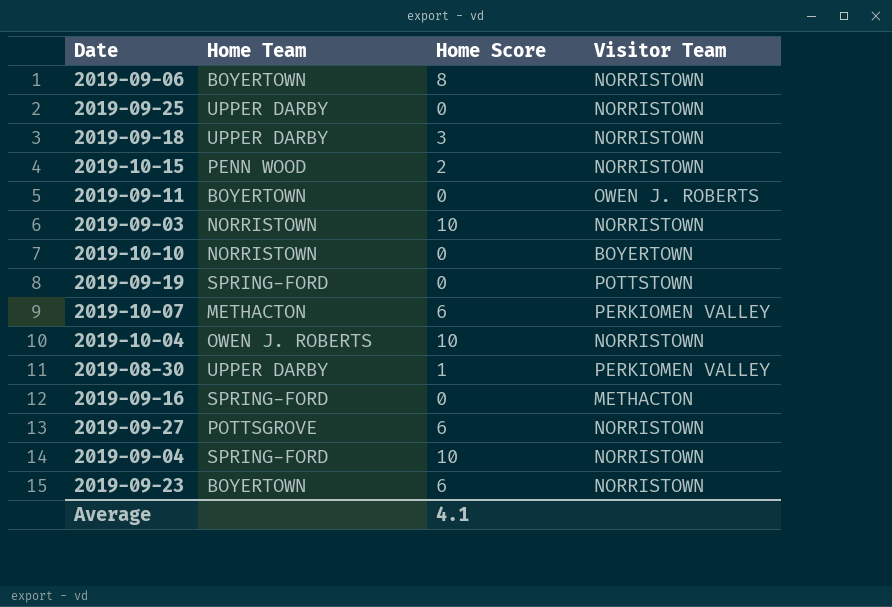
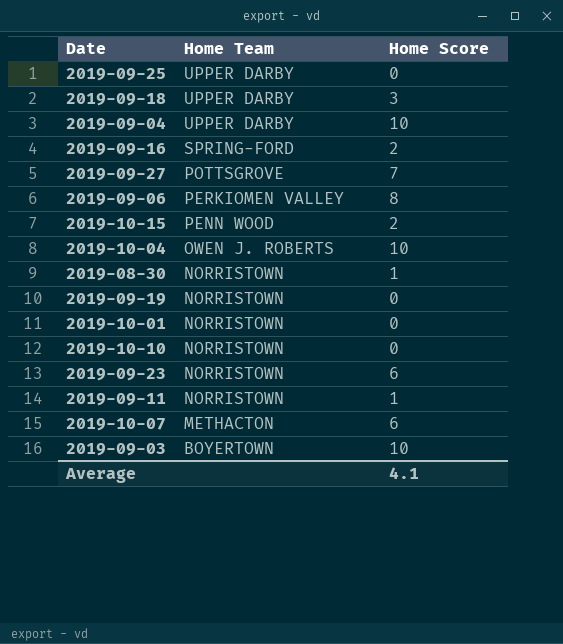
row order: none -> Home Team descending
column Visitor Team | position: 4 -> none
2019-09-04 | Home Team: SPRING-FORD -> UPPER DARBY
2019-09-16 | Home Score: 0 -> 2
2019-09-27 | Home Score: 6 -> 7
2019-09-06 | Home Team: BOYERTOWN -> PERKIOMEN VALLEY
2019-08-30 | Home Team: UPPER DARBY -> NORRISTOWN
2019-09-19 | Home Team: SPRING-FORD -> NORRISTOWN
row 2019-10-01: none -> NORRISTOWN | 0
2019-09-23 | Home Team: BOYERTOWN -> NORRISTOWN
2019-09-11 | Home Team: BOYERTOWN -> NORRISTOWN
2019-09-11 | Home Score: 0 -> 1
2019-09-03 | Home Team: NORRISTOWN -> BOYERTOWN

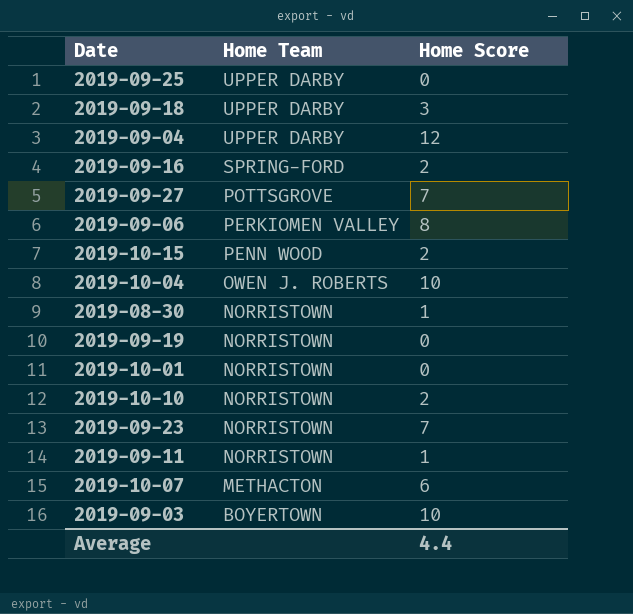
2019-09-04 | Home Score: 10 -> 12
2019-10-10 | Home Score: 0 -> 2
2019-09-23 | Home Score: 6 -> 7
Average | Home Score: 4.1 -> 4.4

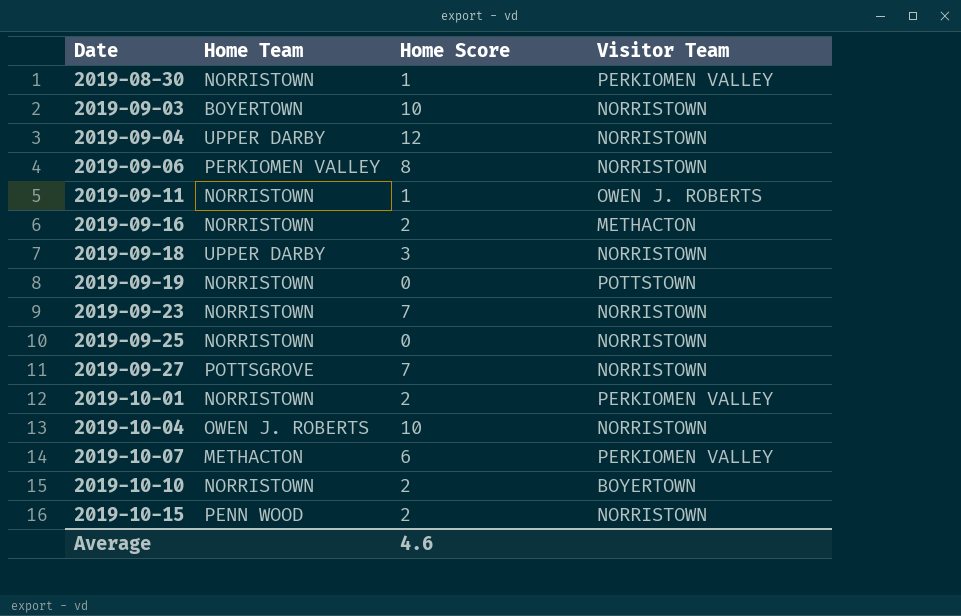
row order: Home Team descending -> Date ascending
column Visitor Team | position: none -> 4
2019-09-16 | Home Team: SPRING-FORD -> NORRISTOWN
2019-09-25 | Home Team: UPPER DARBY -> NORRISTOWN
2019-10-01 | Home Score: 0 -> 2
Average | Home Score: 4.4 -> 4.6

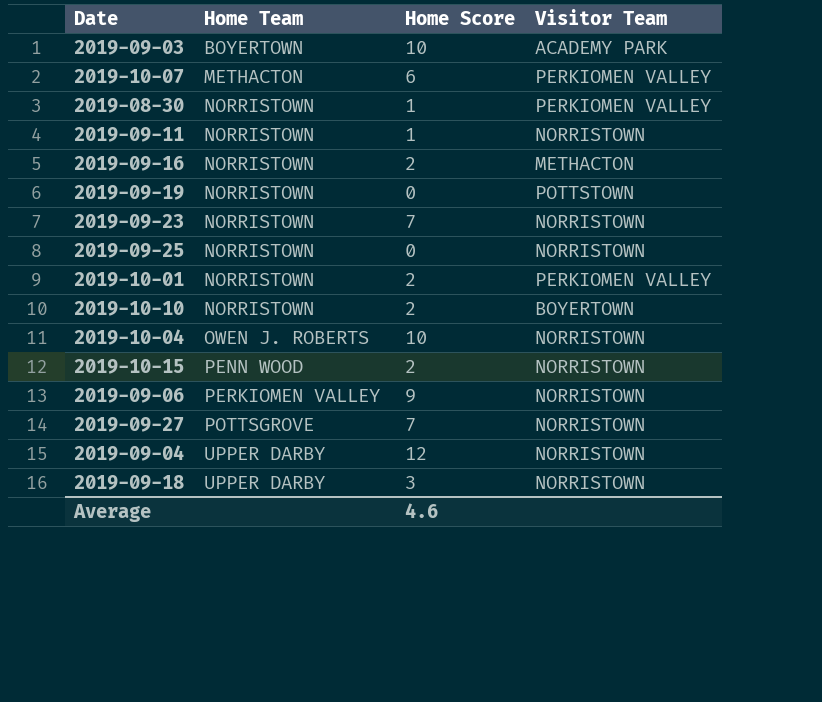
row order: Date ascending -> Home Team ascending
2019-09-03 | Visitor Team: NORRISTOWN -> ACADEMY PARK
2019-09-11 | Visitor Team: OWEN J. ROBERTS -> NORRISTOWN
2019-09-06 | Home Score: 8 -> 9

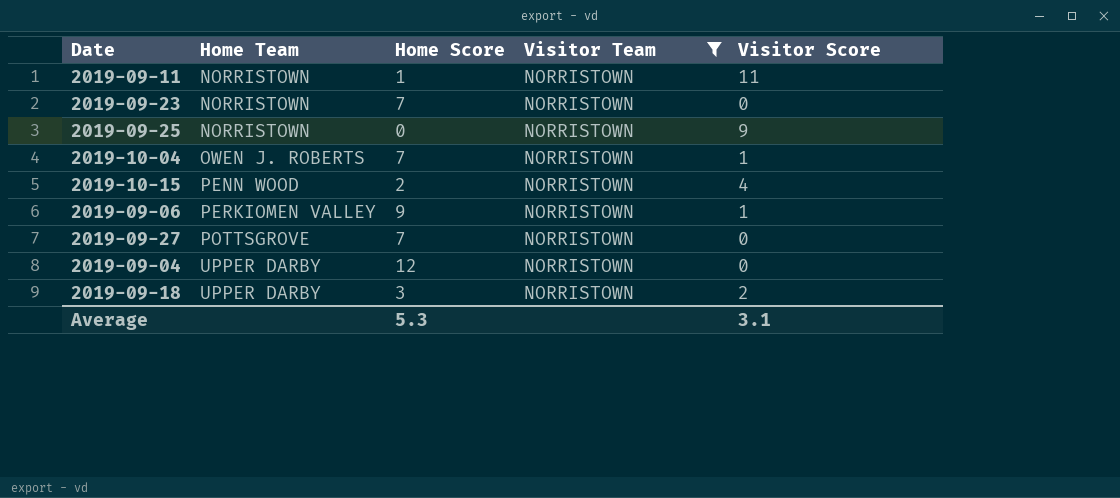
filter: none -> Visitor Team = NORRISTOWN
column Visitor Score | position: none -> 5
2019-10-04 | Home Score: 10 -> 7
Average | Home Score: 4.6 -> 5.3

